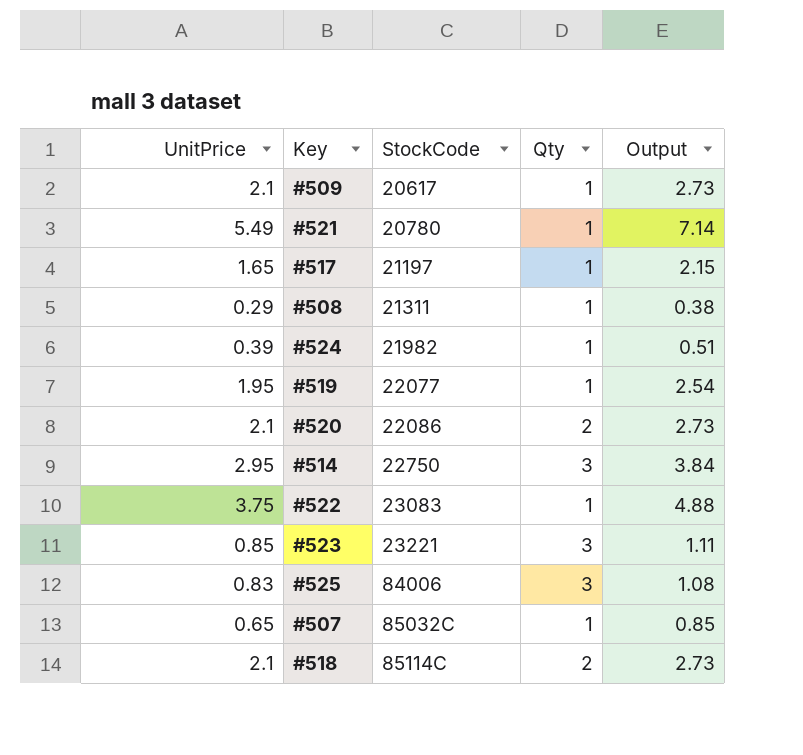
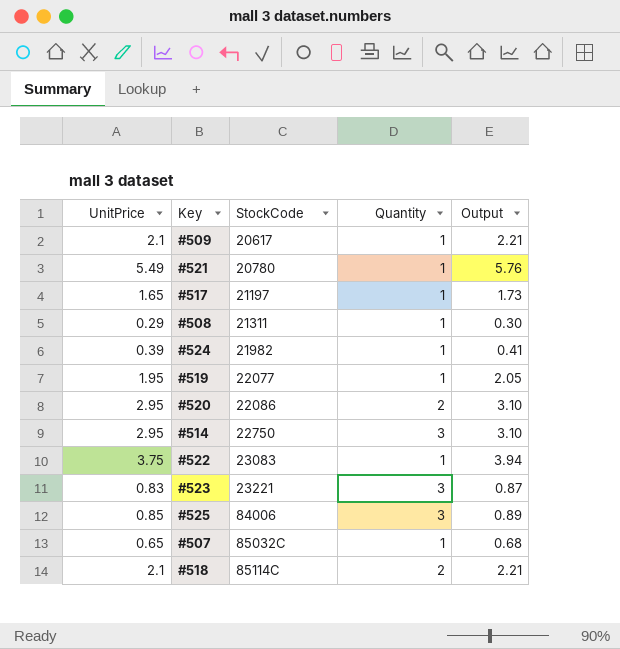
column name: Qty -> Quantity
column Output | formula: [UnitPrice] * 1.3 -> [UnitPrice] * 1.05
#520 | UnitPrice: 2.1 -> 2.95
#523 | UnitPrice: 0.85 -> 0.83
#525 | UnitPrice: 0.83 -> 0.85

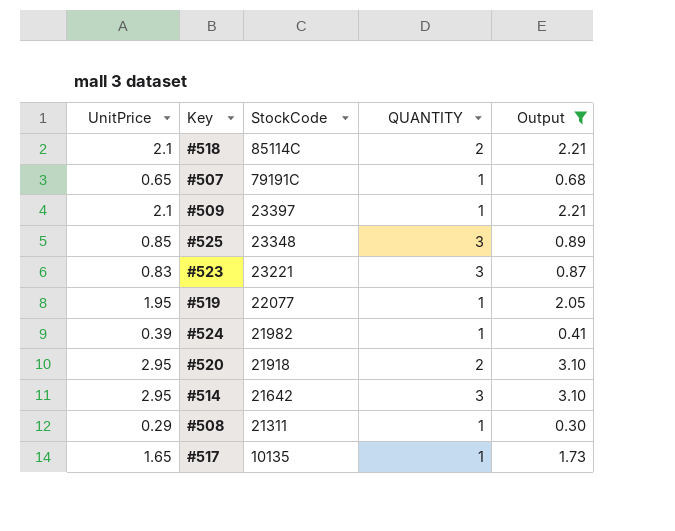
filter: none -> Output <= 3.10
row order: StockCode ascending -> StockCode descending
column name: Quantity -> QUANTITY
#507 | StockCode: 85032C -> 79191C
#509 | StockCode: 20617 -> 23397
#525 | StockCode: 84006 -> 23348
#520 | StockCode: 22086 -> 21918
#514 | StockCode: 22750 -> 21642
#517 | StockCode: 21197 -> 10135

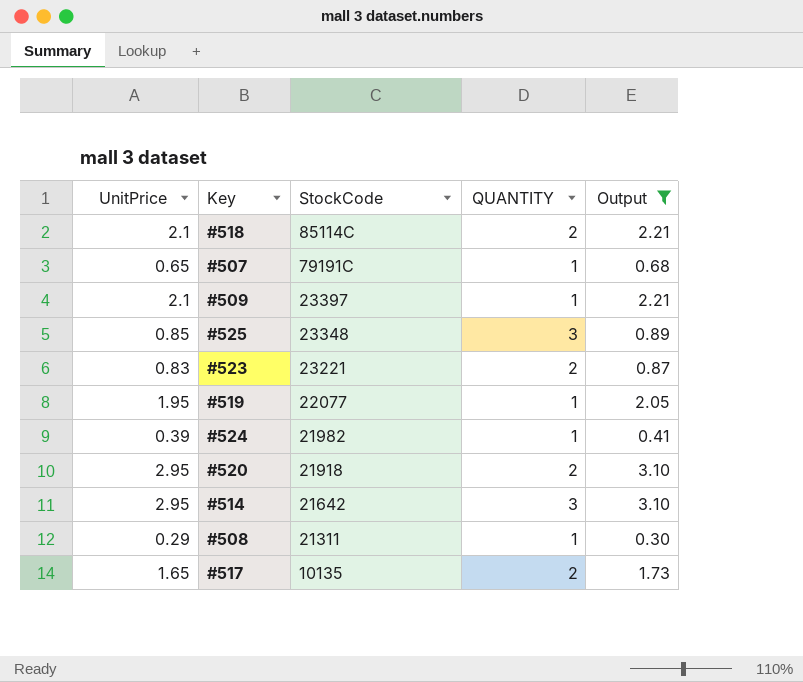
#523 | QUANTITY: 3 -> 2
#517 | QUANTITY: 1 -> 2

